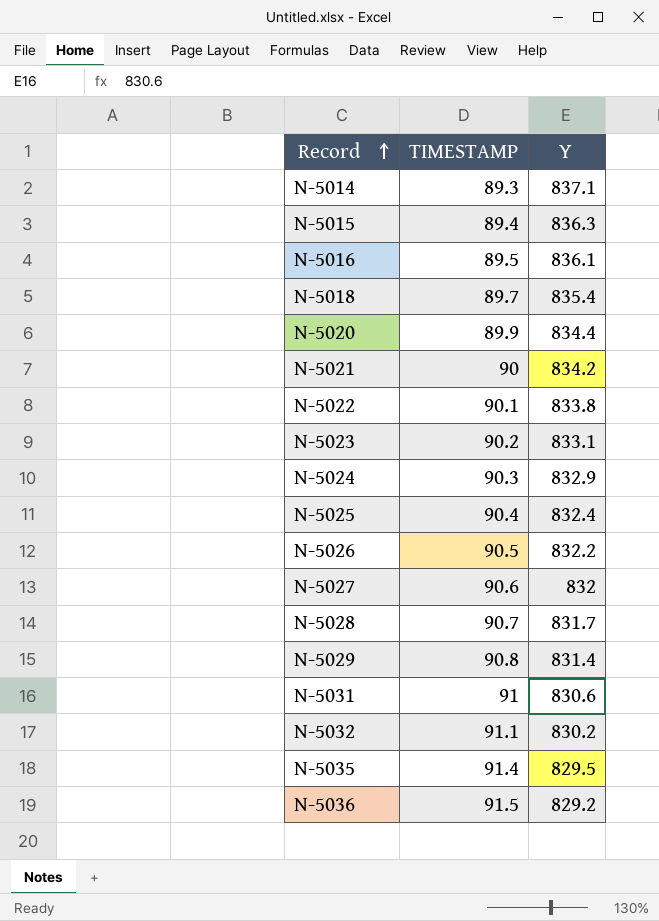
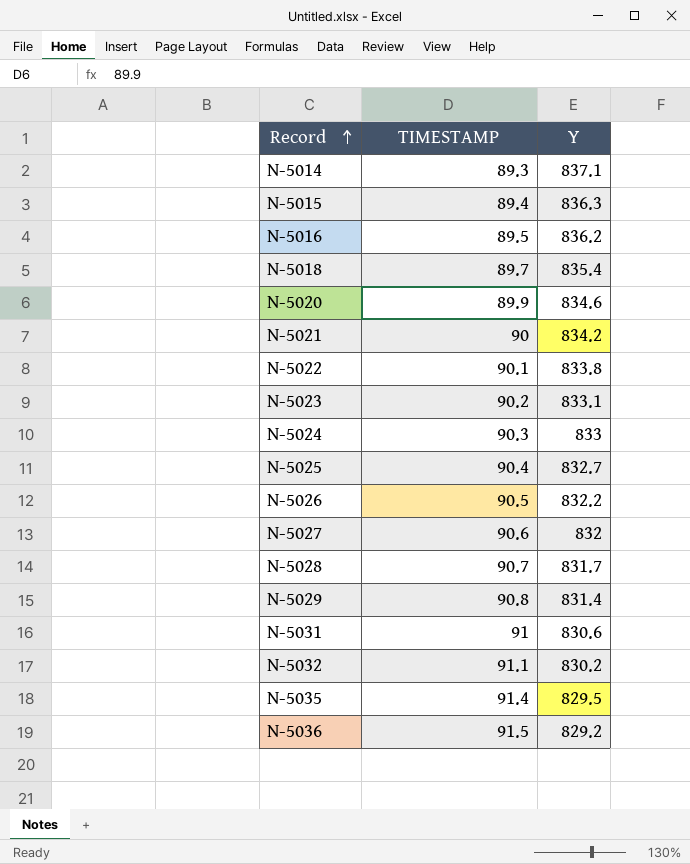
N-5016 | Y: 836.1 -> 836.2
N-5020 | Y: 834.4 -> 834.6
N-5024 | Y: 832.9 -> 833
N-5025 | Y: 832.4 -> 832.7

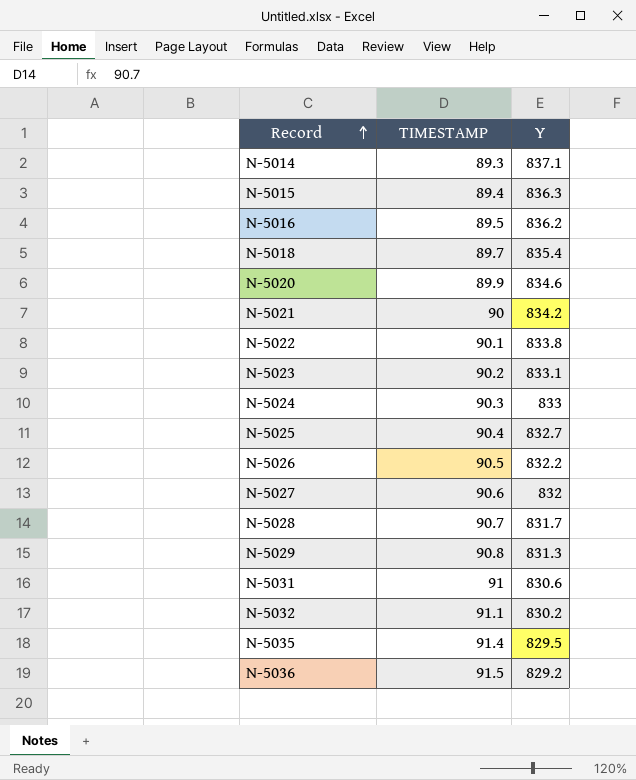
N-5029 | Y: 831.4 -> 831.3

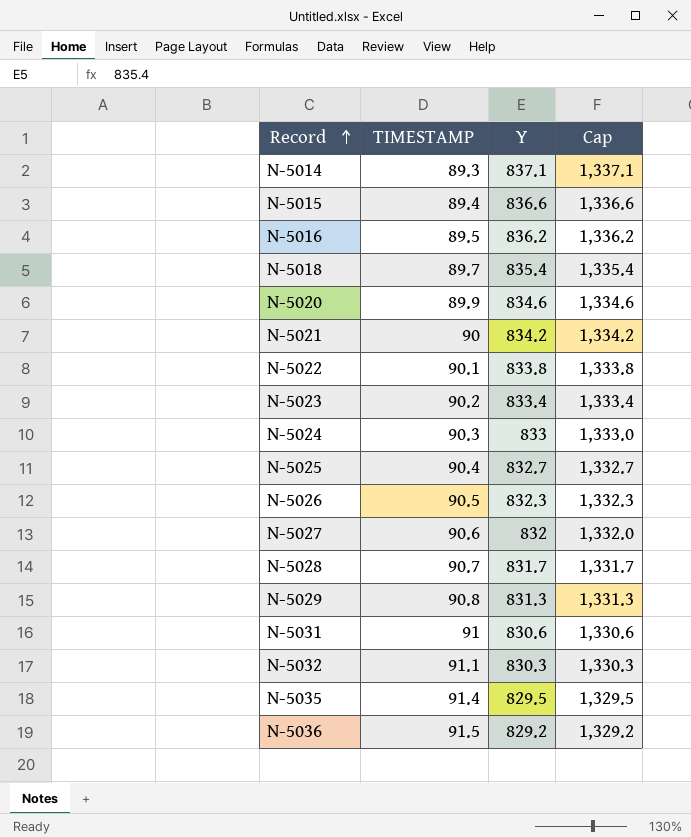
column Cap | formula: none -> [Y] + 500
N-5015 | Y: 836.3 -> 836.6
N-5023 | Y: 833.1 -> 833.4
N-5026 | Y: 832.2 -> 832.3
N-5032 | Y: 830.2 -> 830.3

